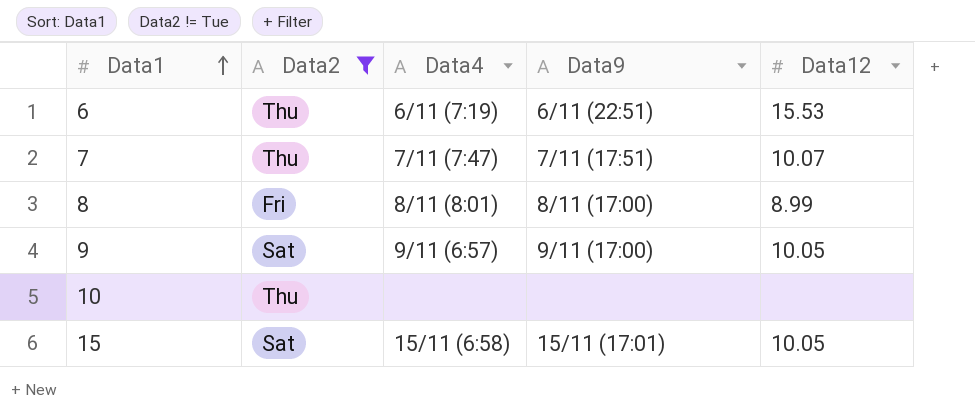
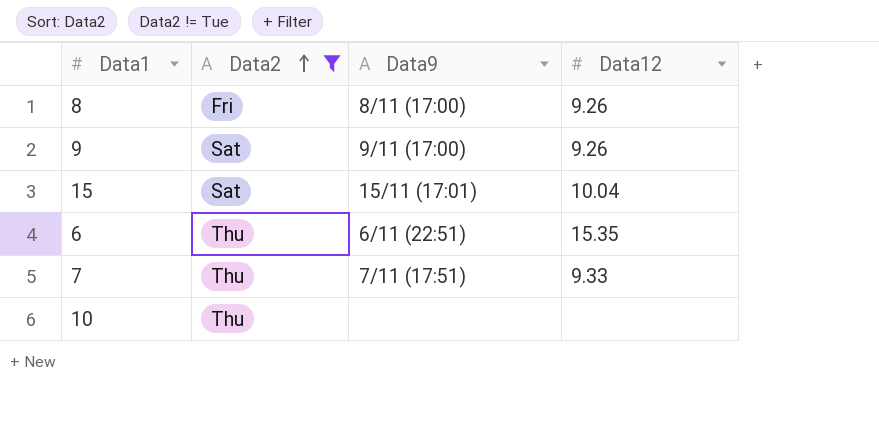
row order: Data1 ascending -> Data2 ascending
column Data4 | position: 3 -> none
8 | Data12: 8.99 -> 9.26
9 | Data12: 10.05 -> 9.26
15 | Data12: 10.05 -> 10.04
6 | Data12: 15.53 -> 15.35
7 | Data12: 10.07 -> 9.33

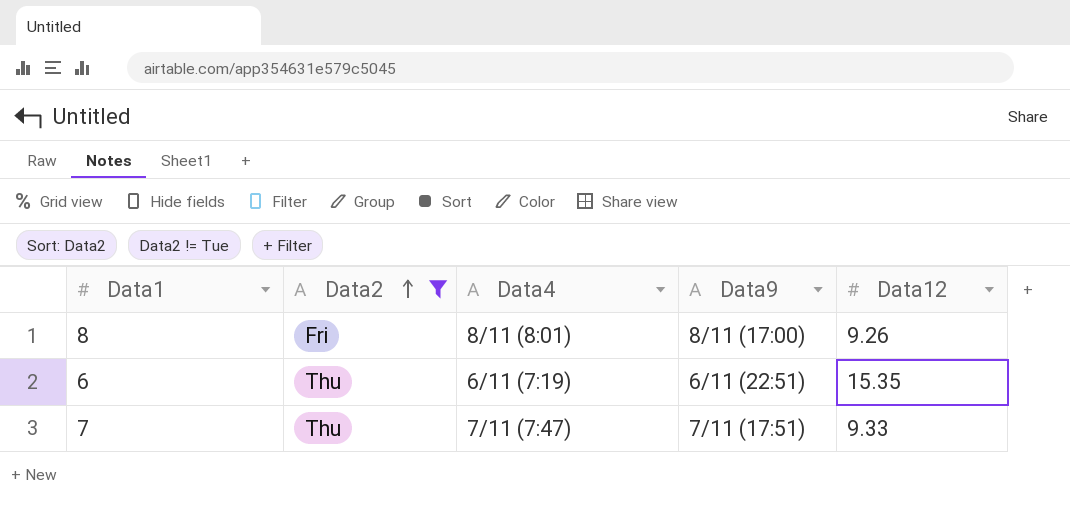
column Data4 | position: none -> 3
row 9: Sat | 9/11 (17:00) | 9.26 -> none
row 15: Sat | 15/11 (17:01) | 10.04 -> none
row 10: Thu | none | none -> none

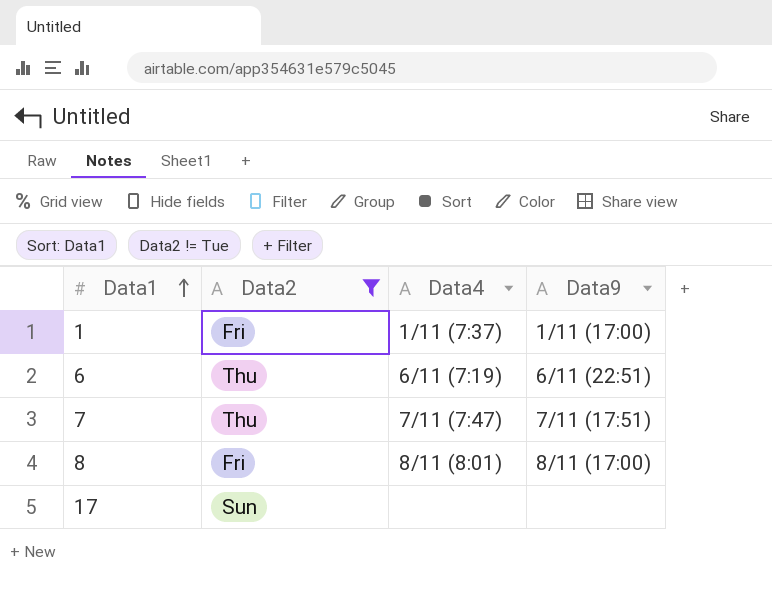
row order: Data2 ascending -> Data1 ascending
column Data12 | position: 5 -> none
row 1: none -> Fri | 1/11 (7:37) | 1/11 (17:00)
row 17: none -> Sun | none | none

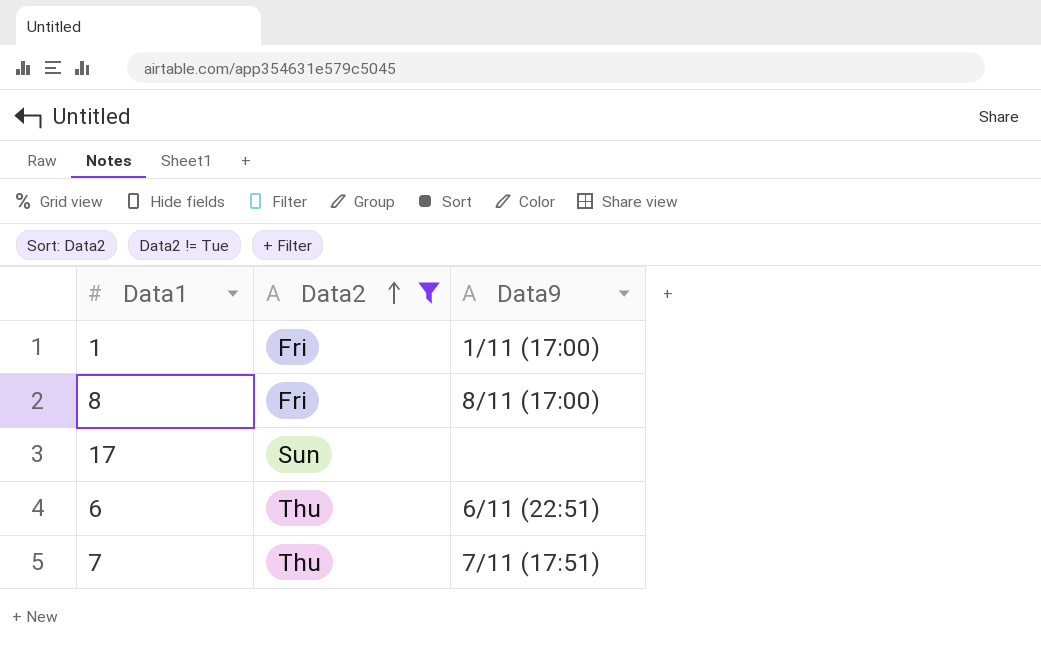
row order: Data1 ascending -> Data2 ascending
column Data4 | position: 3 -> none

